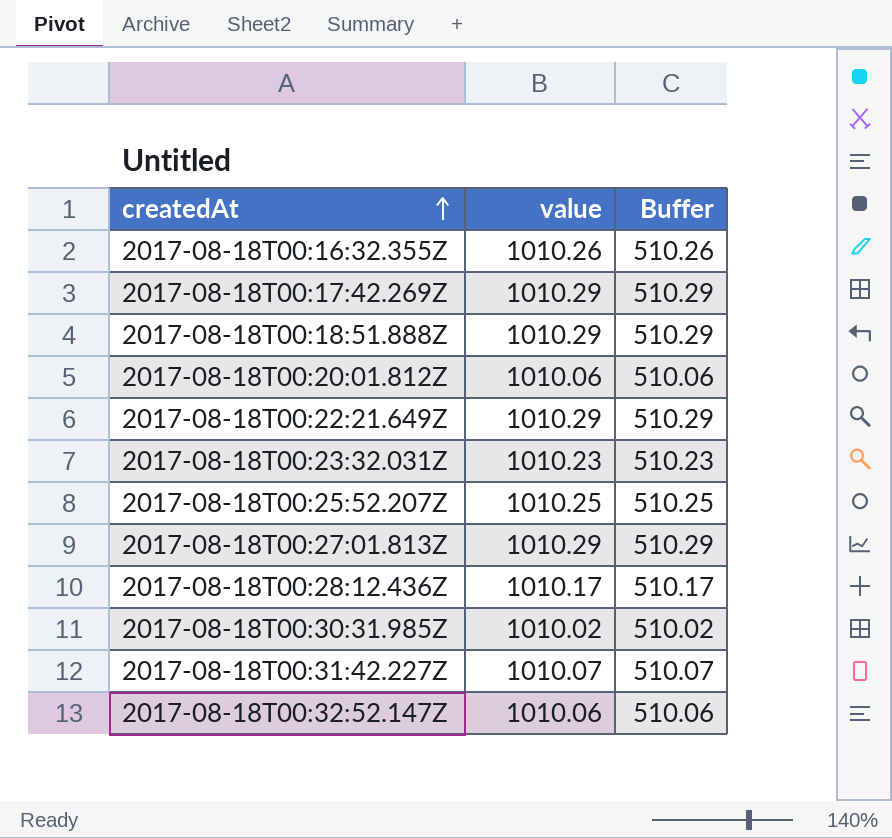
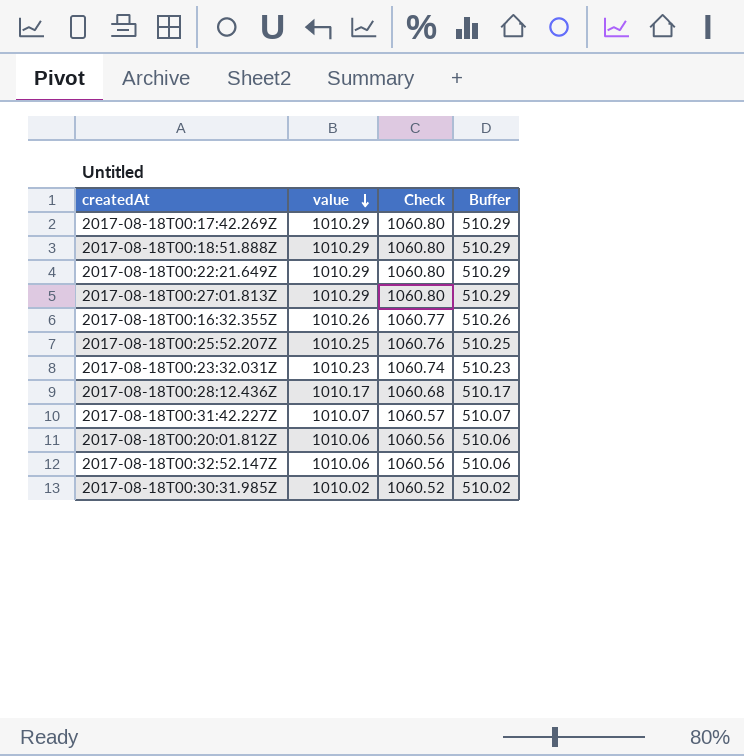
row order: createdAt ascending -> value descending
column Check | formula: none -> [value] * 1.05

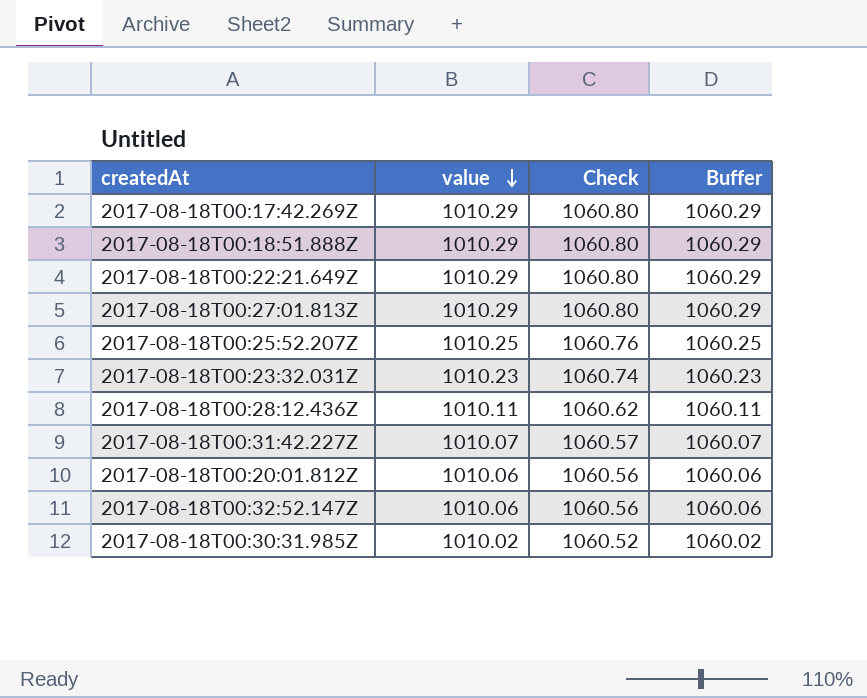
column Buffer | formula: [value] - 500 -> [value] + 50
row 2017-08-18T00:16:32.355Z: 1010.26 | 1060.77 | 510.26 -> none
2017-08-18T00:28:12.436Z | value: 1010.17 -> 1010.11
2017-08-18T00:28:12.436Z | Check: 1060.68 -> 1060.62

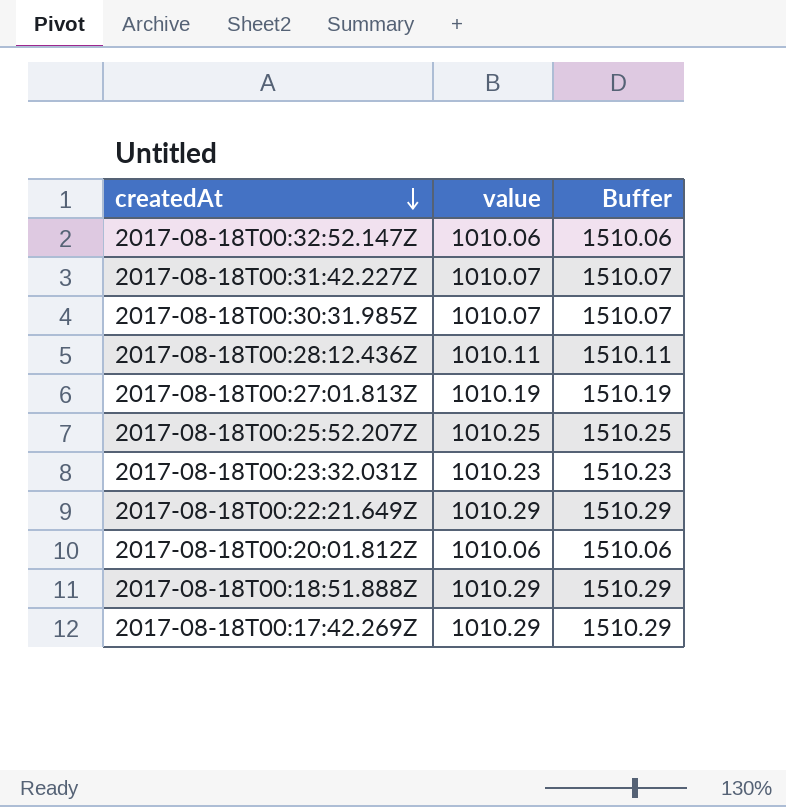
row order: value descending -> createdAt descending
column Check | formula: [value] * 1.05 -> none
column Buffer | formula: [value] + 50 -> [value] + 500
2017-08-18T00:30:31.985Z | value: 1010.02 -> 1010.07
2017-08-18T00:27:01.813Z | value: 1010.29 -> 1010.19

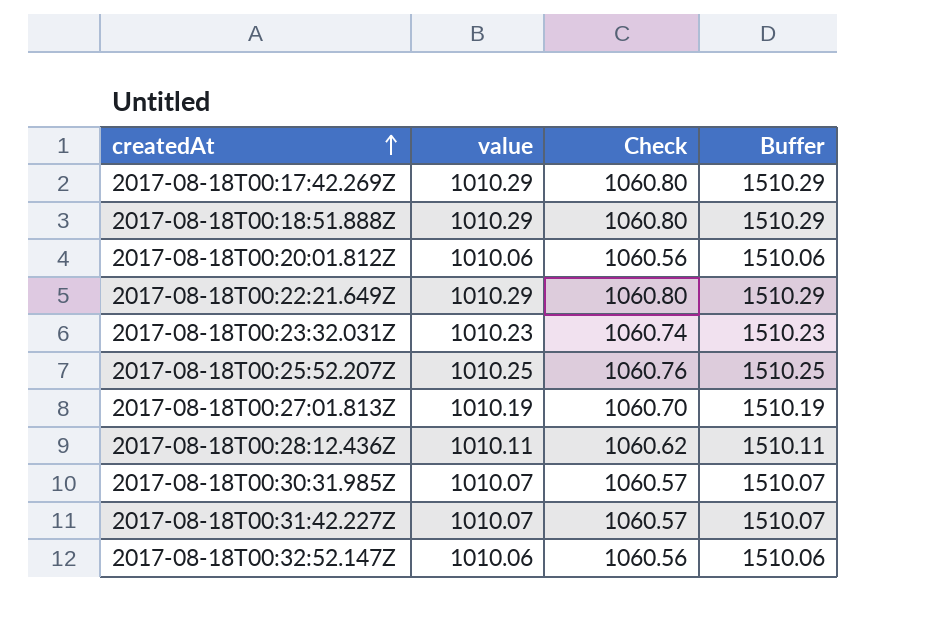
row order: createdAt descending -> createdAt ascending
column Check | formula: none -> [value] * 1.05

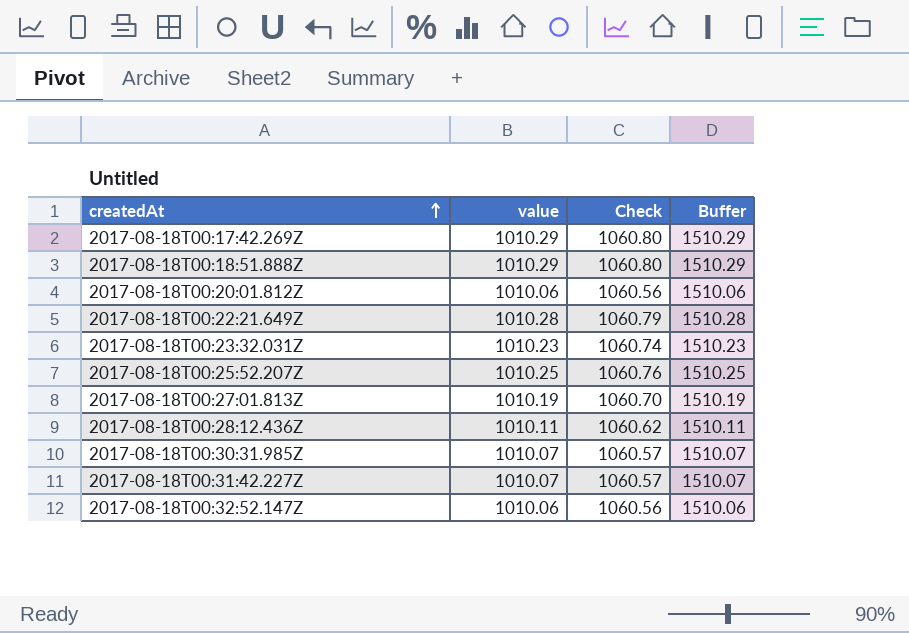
2017-08-18T00:22:21.649Z | value: 1010.29 -> 1010.28
2017-08-18T00:22:21.649Z | Check: 1060.80 -> 1060.79
2017-08-18T00:22:21.649Z | Buffer: 1510.29 -> 1510.28

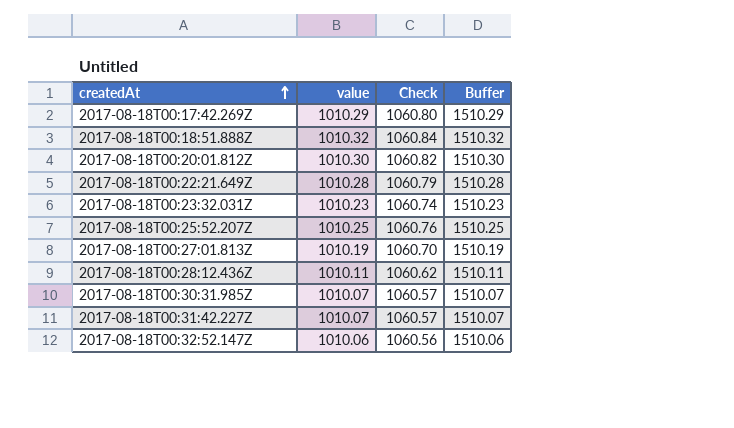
2017-08-18T00:18:51.888Z | value: 1010.29 -> 1010.32
2017-08-18T00:18:51.888Z | Check: 1060.80 -> 1060.84
2017-08-18T00:18:51.888Z | Buffer: 1510.29 -> 1510.32
2017-08-18T00:20:01.812Z | value: 1010.06 -> 1010.30
2017-08-18T00:20:01.812Z | Check: 1060.56 -> 1060.82
2017-08-18T00:20:01.812Z | Buffer: 1510.06 -> 1510.30

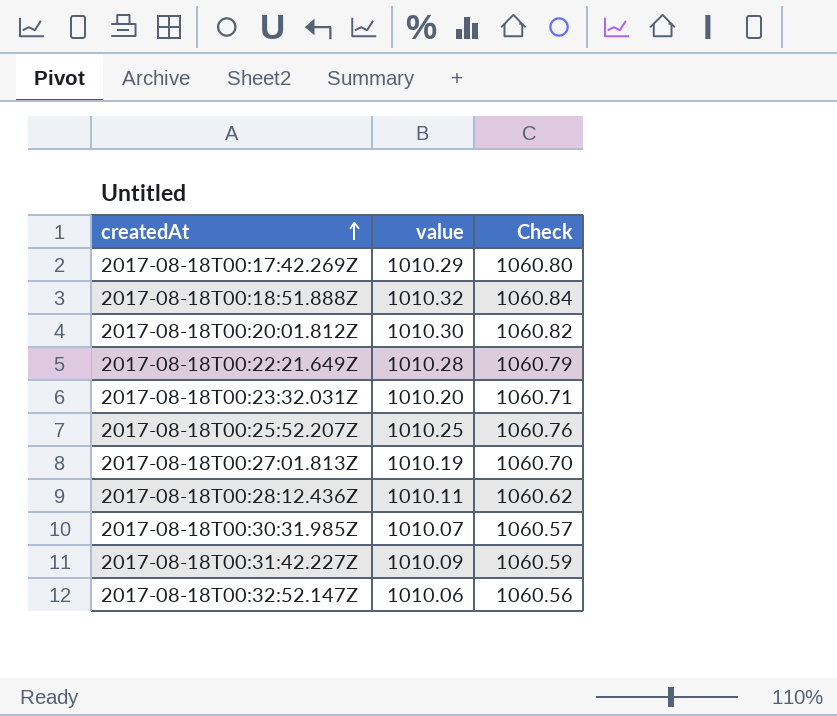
column Buffer | formula: [value] + 500 -> none
2017-08-18T00:23:32.031Z | value: 1010.23 -> 1010.20
2017-08-18T00:23:32.031Z | Check: 1060.74 -> 1060.71
2017-08-18T00:31:42.227Z | value: 1010.07 -> 1010.09
2017-08-18T00:31:42.227Z | Check: 1060.57 -> 1060.59

